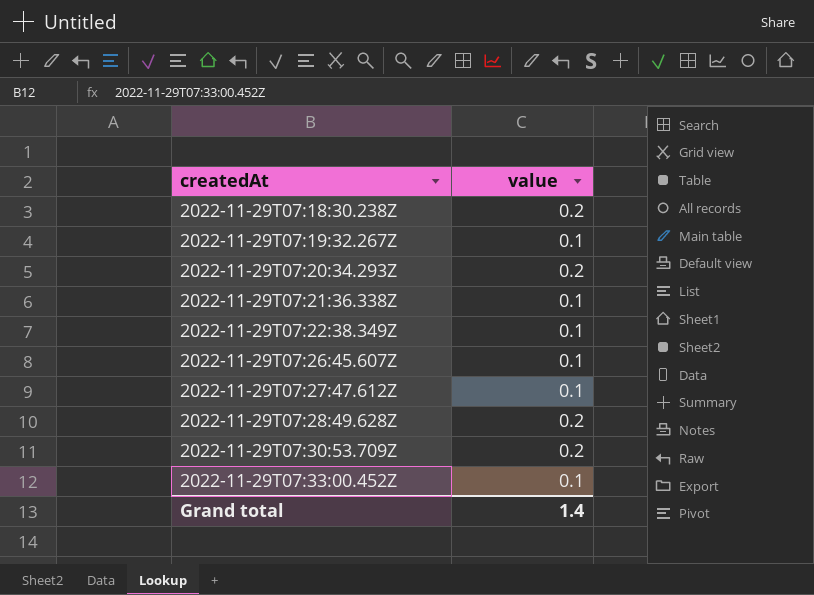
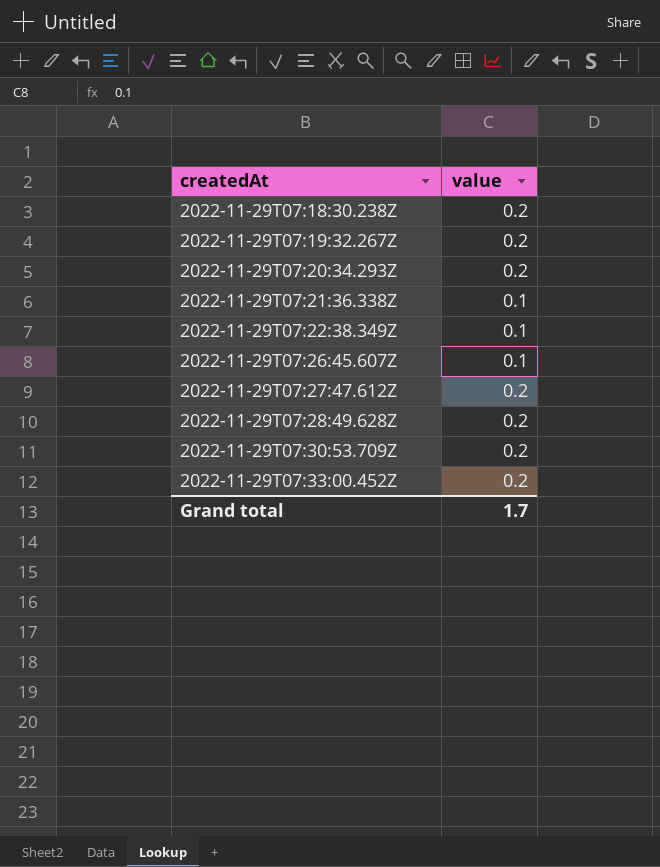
2022-11-29T07:19:32.267Z | value: 0.1 -> 0.2
2022-11-29T07:27:47.612Z | value: 0.1 -> 0.2
2022-11-29T07:33:00.452Z | value: 0.1 -> 0.2
Grand total | value: 1.4 -> 1.7

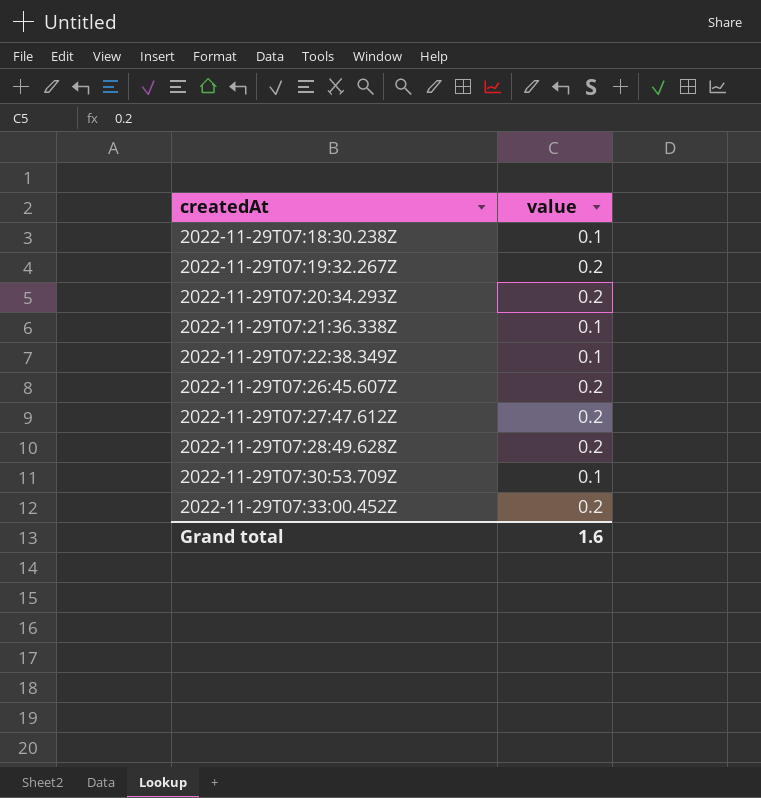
2022-11-29T07:18:30.238Z | value: 0.2 -> 0.1
2022-11-29T07:26:45.607Z | value: 0.1 -> 0.2
2022-11-29T07:30:53.709Z | value: 0.2 -> 0.1
Grand total | value: 1.7 -> 1.6

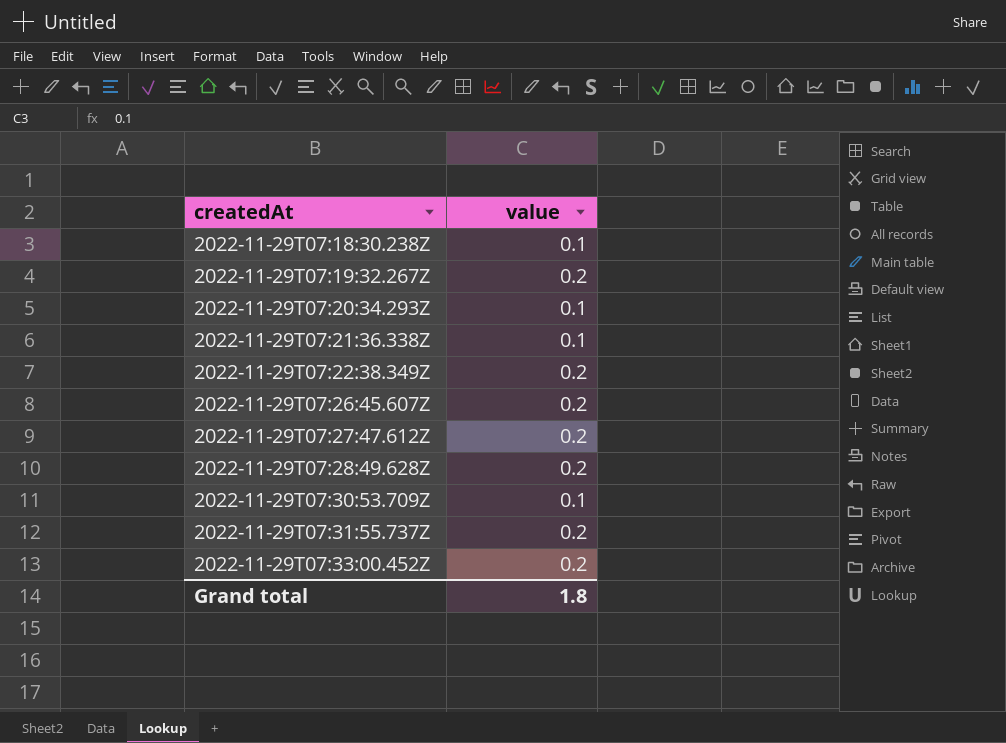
2022-11-29T07:20:34.293Z | value: 0.2 -> 0.1
2022-11-29T07:22:38.349Z | value: 0.1 -> 0.2
row 2022-11-29T07:31:55.737Z: none -> 0.2
Grand total | value: 1.6 -> 1.8

